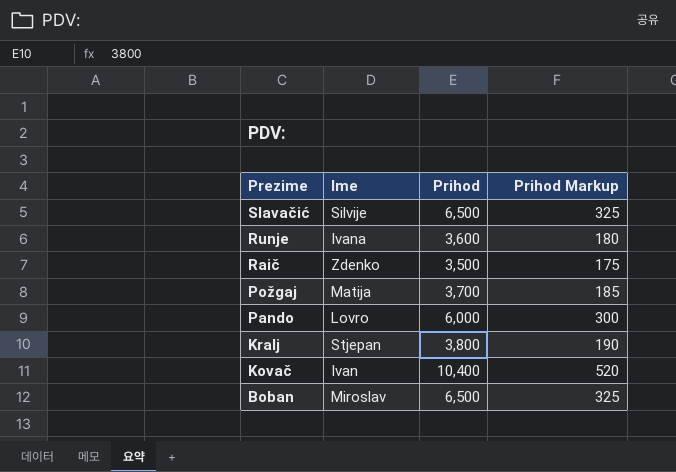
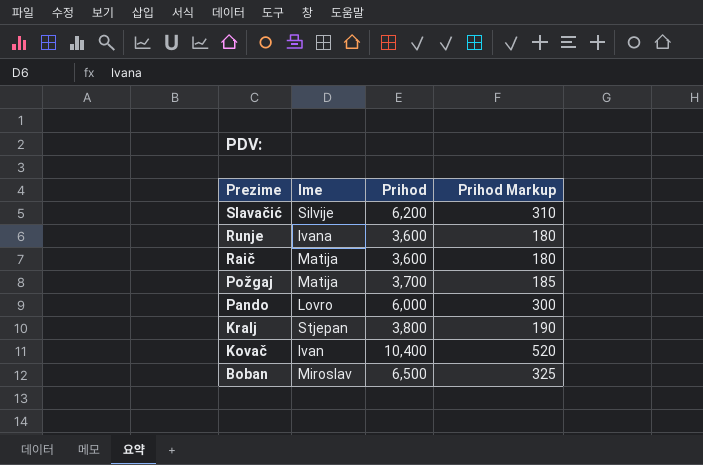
Slavačić | Prihod: 6,500 -> 6,200
Slavačić | Prihod Markup: 325 -> 310
Raič | Ime: Zdenko -> Matija
Raič | Prihod: 3,500 -> 3,600
Raič | Prihod Markup: 175 -> 180

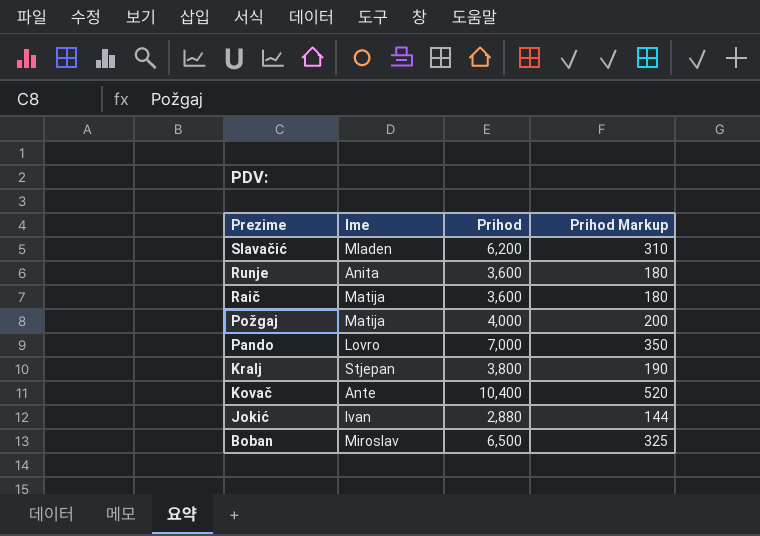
Slavačić | Ime: Silvije -> Mladen
Runje | Ime: Ivana -> Anita
Požgaj | Prihod: 3,700 -> 4,000
Požgaj | Prihod Markup: 185 -> 200
Pando | Prihod: 6,000 -> 7,000
Pando | Prihod Markup: 300 -> 350
Kovač | Ime: Ivan -> Ante
row Jokić: none -> Ivan | 2,880 | 144

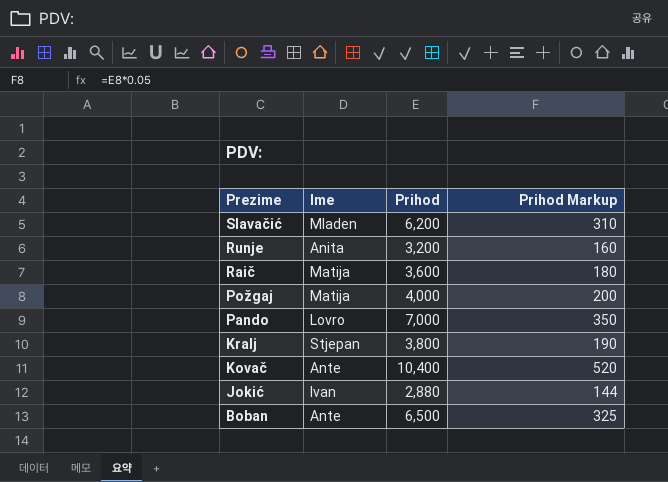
Runje | Prihod: 3,600 -> 3,200
Runje | Prihod Markup: 180 -> 160
Boban | Ime: Miroslav -> Ante

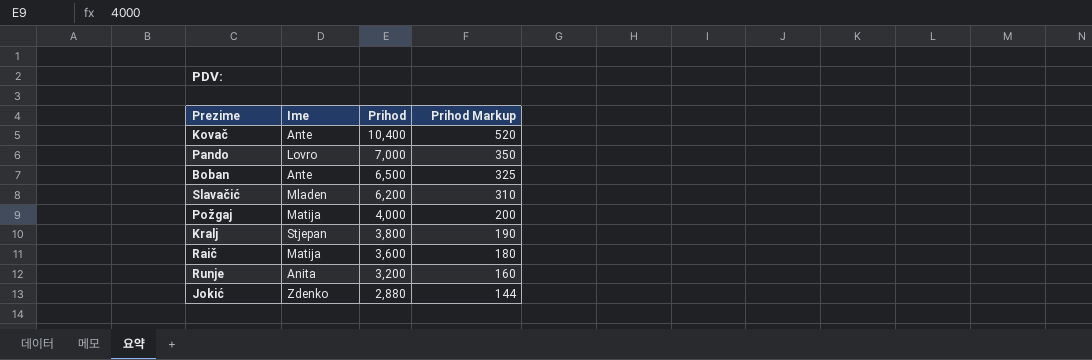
row order: Prezime descending -> Prihod descending
Jokić | Ime: Ivan -> Zdenko

